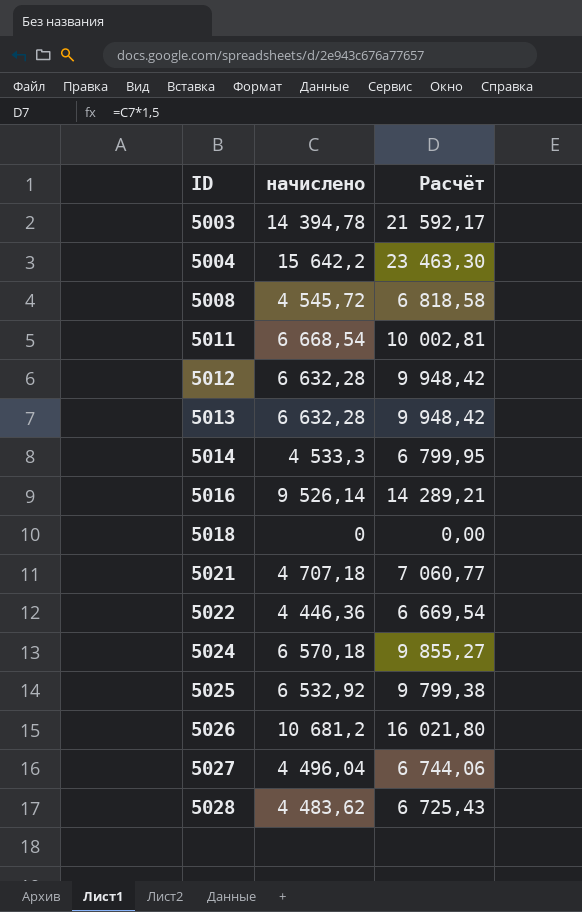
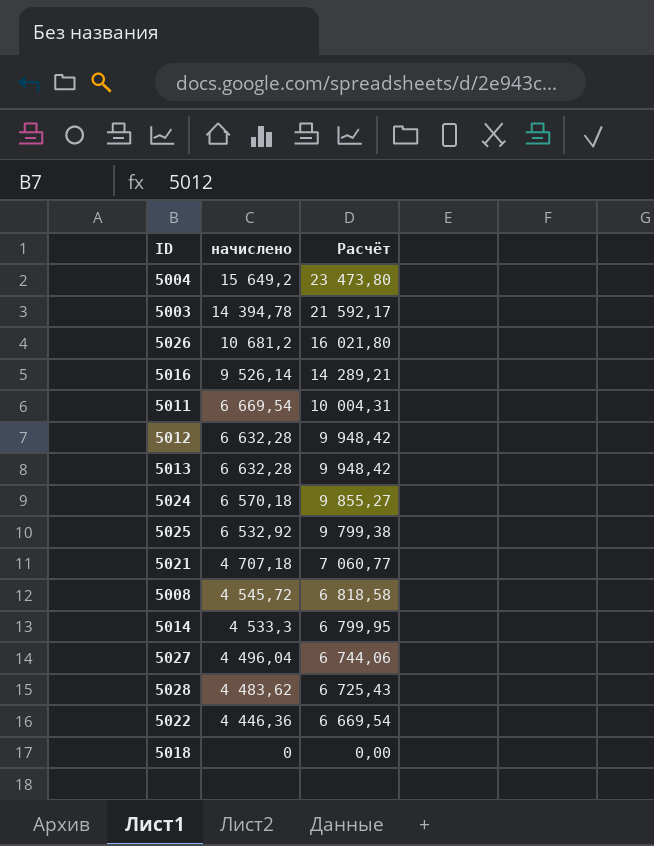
row order: ID ascending -> начислено descending
5004 | начислено: 15 642,2 -> 15 649,2
5004 | Расчёт: 23 463,30 -> 23 473,80
5011 | начислено: 6 668,54 -> 6 669,54
5011 | Расчёт: 10 002,81 -> 10 004,31

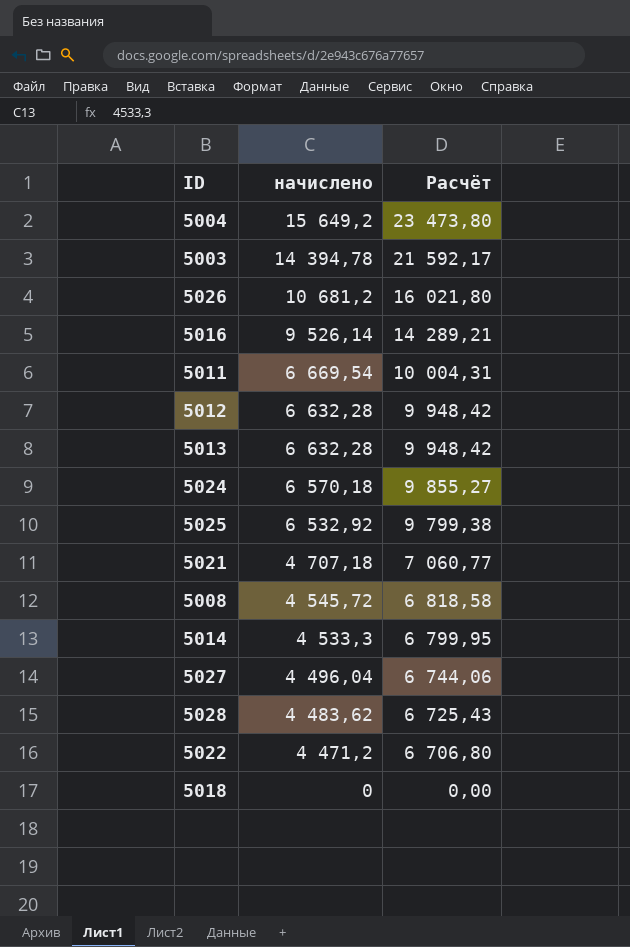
5022 | начислено: 4 446,36 -> 4 471,2
5022 | Расчёт: 6 669,54 -> 6 706,80

